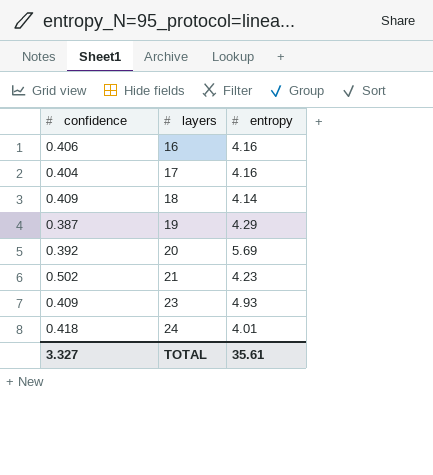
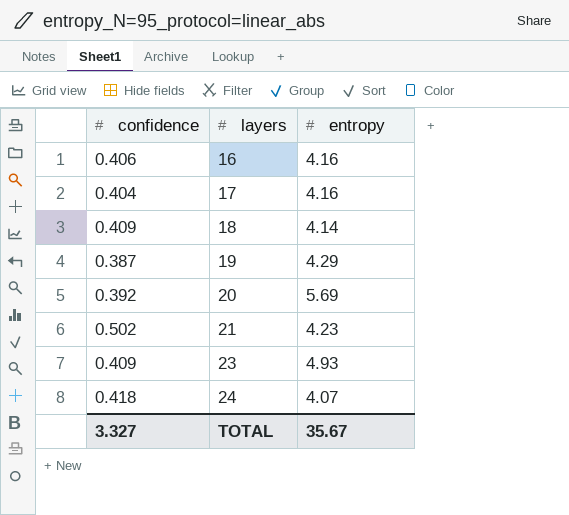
24 | entropy: 4.01 -> 4.07
TOTAL | entropy: 35.61 -> 35.67

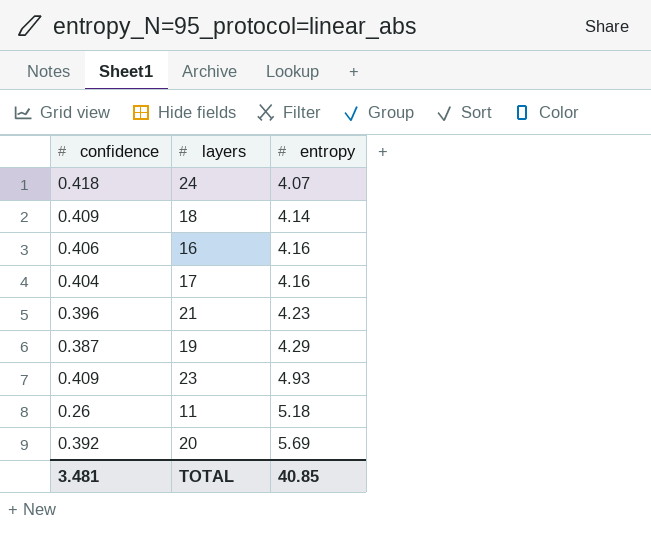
row order: layers ascending -> entropy ascending
21 | confidence: 0.502 -> 0.396
row 11: none -> 0.26 | 5.18
TOTAL | confidence: 3.327 -> 3.481
TOTAL | entropy: 35.67 -> 40.85

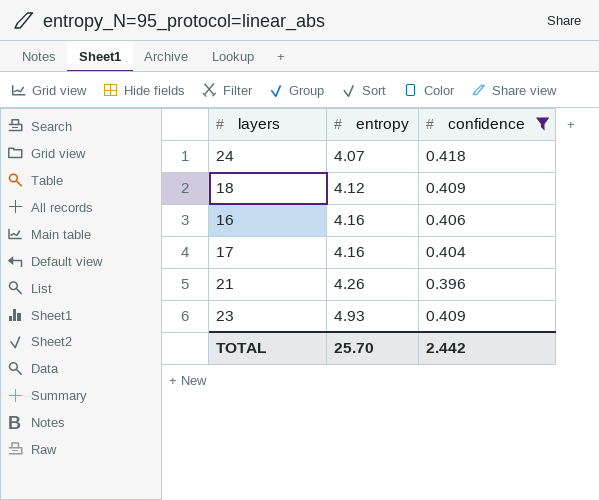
filter: none -> confidence >= 0.396
column confidence | position: 1 -> 3
18 | entropy: 4.14 -> 4.12
21 | entropy: 4.23 -> 4.26
TOTAL | entropy: 40.85 -> 25.70
TOTAL | confidence: 3.481 -> 2.442

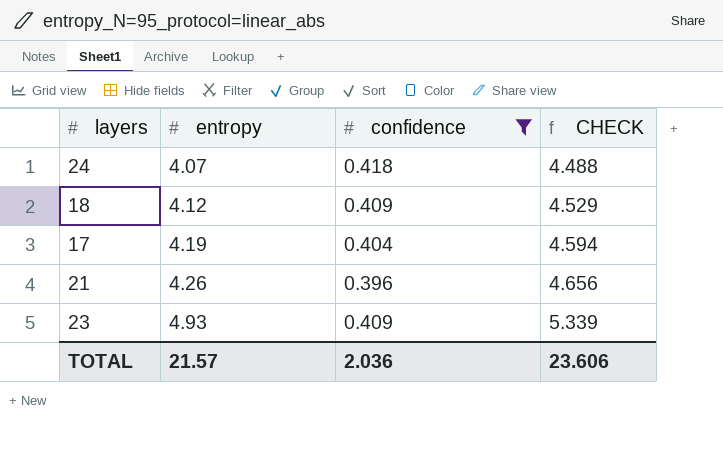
column CHECK | formula: none -> [entropy] + [confidence]
row 16: 4.16 | 0.406 -> none
17 | entropy: 4.16 -> 4.19
TOTAL | entropy: 25.70 -> 21.57
TOTAL | confidence: 2.442 -> 2.036

